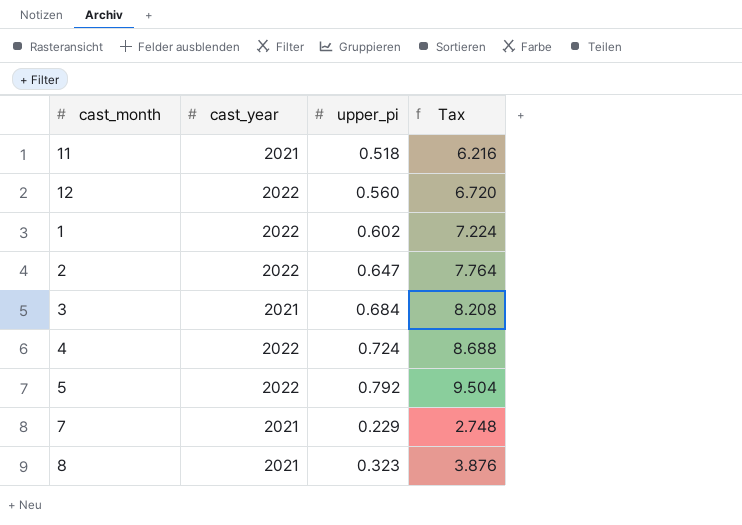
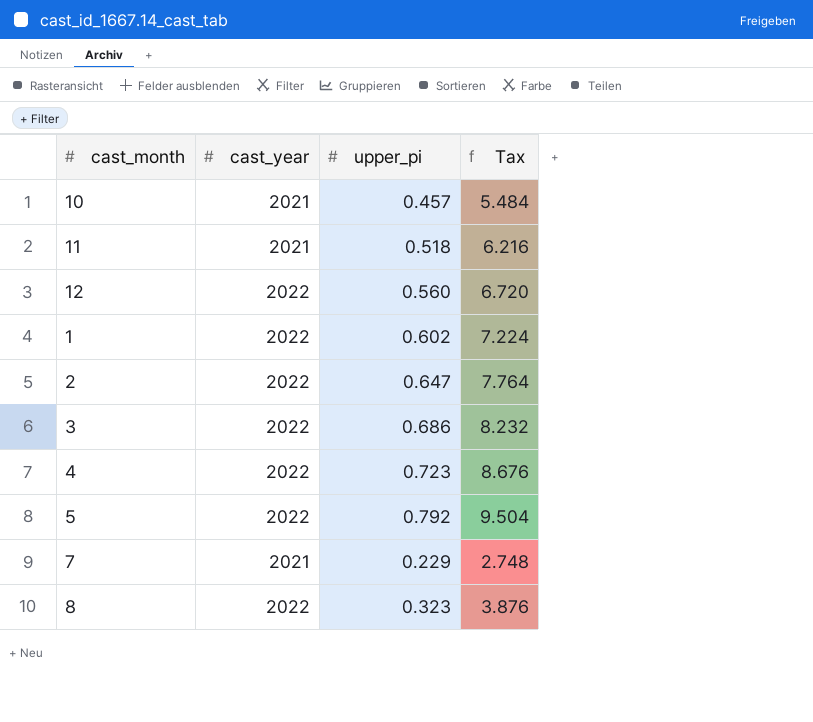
row 10: none -> 2021 | 0.457 | 5.484
3 | cast_year: 2021 -> 2022
3 | upper_pi: 0.684 -> 0.686
3 | Tax: 8.208 -> 8.232
4 | upper_pi: 0.724 -> 0.723
4 | Tax: 8.688 -> 8.676
8 | cast_year: 2021 -> 2022

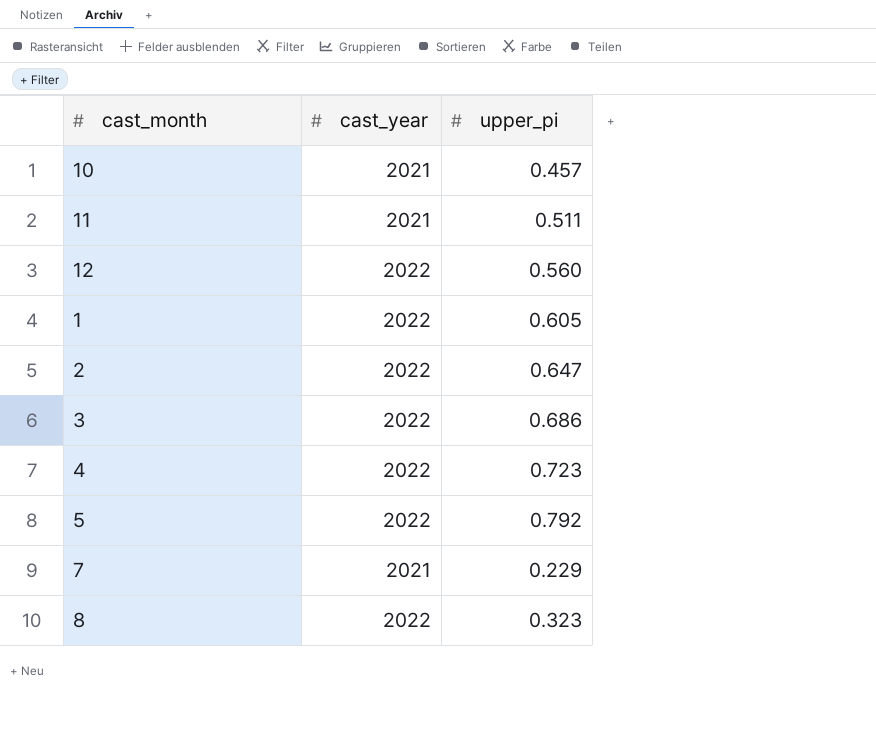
column Tax | formula: [upper_pi] * 12 -> none
11 | upper_pi: 0.518 -> 0.511
1 | upper_pi: 0.602 -> 0.605

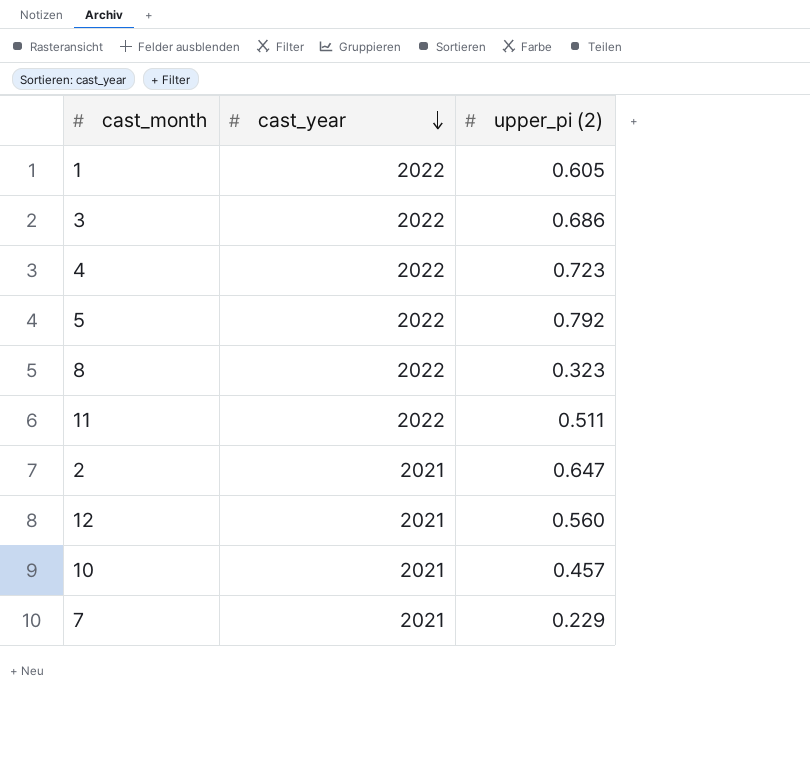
row order: none -> cast_year descending
column name: upper_pi -> upper_pi (2)
11 | cast_year: 2021 -> 2022
2 | cast_year: 2022 -> 2021
12 | cast_year: 2022 -> 2021

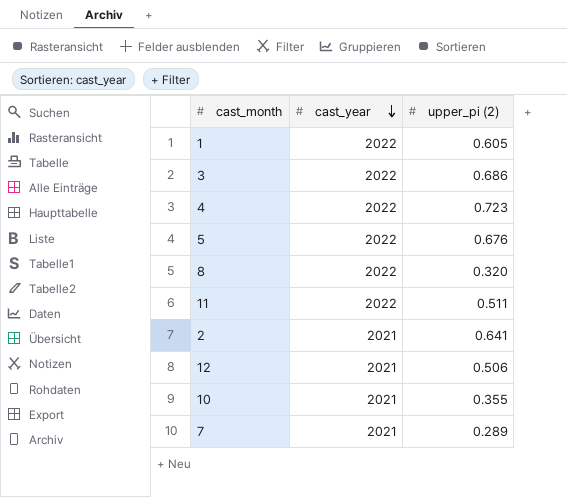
5 | upper_pi (2): 0.792 -> 0.676
8 | upper_pi (2): 0.323 -> 0.320
2 | upper_pi (2): 0.647 -> 0.641
12 | upper_pi (2): 0.560 -> 0.506
10 | upper_pi (2): 0.457 -> 0.355
7 | upper_pi (2): 0.229 -> 0.289

